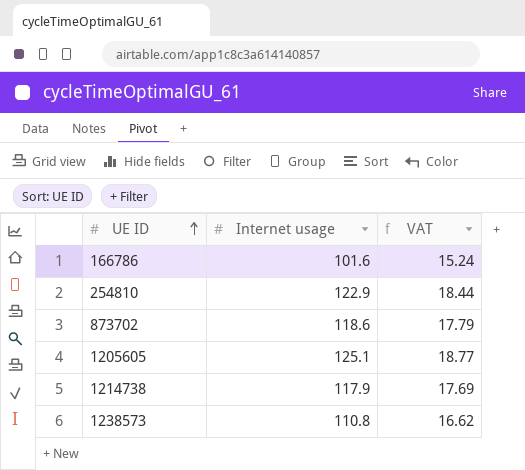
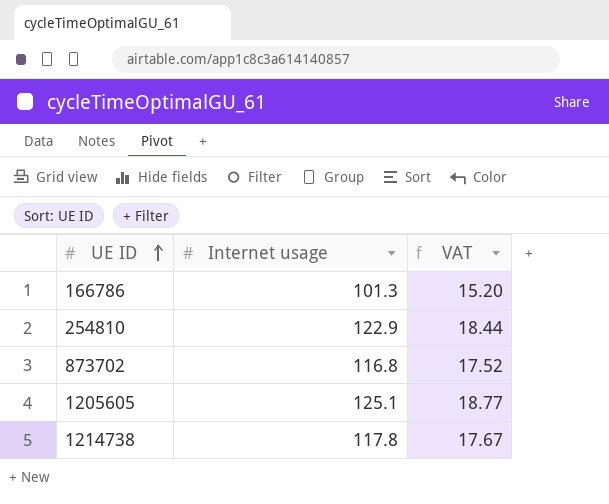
row 1238573: 110.8 | 16.62 -> none
166786 | Internet usage: 101.6 -> 101.3
166786 | VAT: 15.24 -> 15.20
873702 | Internet usage: 118.6 -> 116.8
873702 | VAT: 17.79 -> 17.52
1214738 | Internet usage: 117.9 -> 117.8
1214738 | VAT: 17.69 -> 17.67

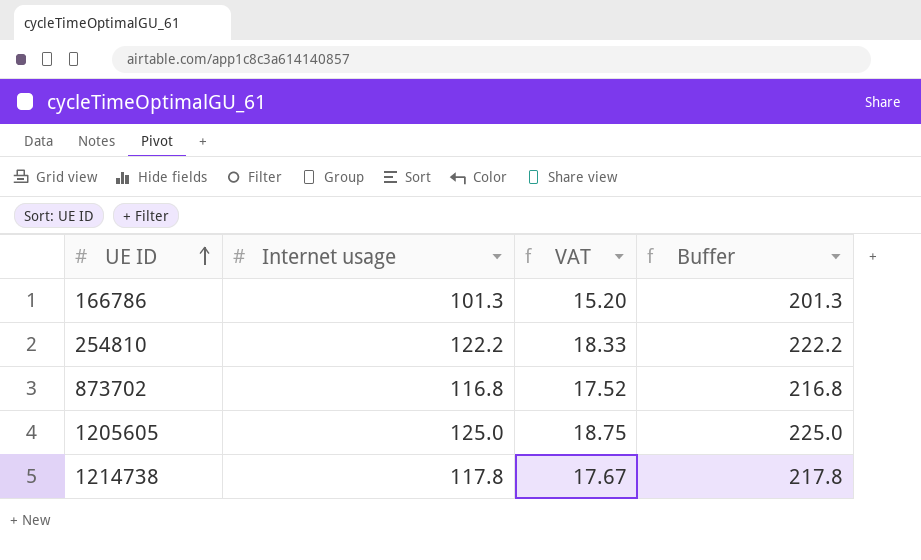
column Buffer | formula: none -> [Internet usage] + 100
254810 | Internet usage: 122.9 -> 122.2
254810 | VAT: 18.44 -> 18.33
1205605 | Internet usage: 125.1 -> 125.0
1205605 | VAT: 18.77 -> 18.75

